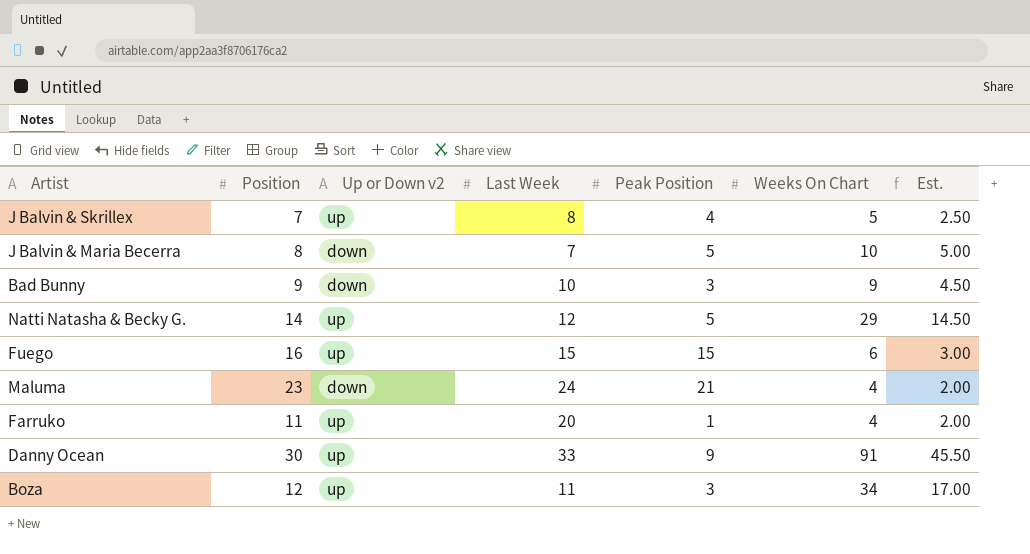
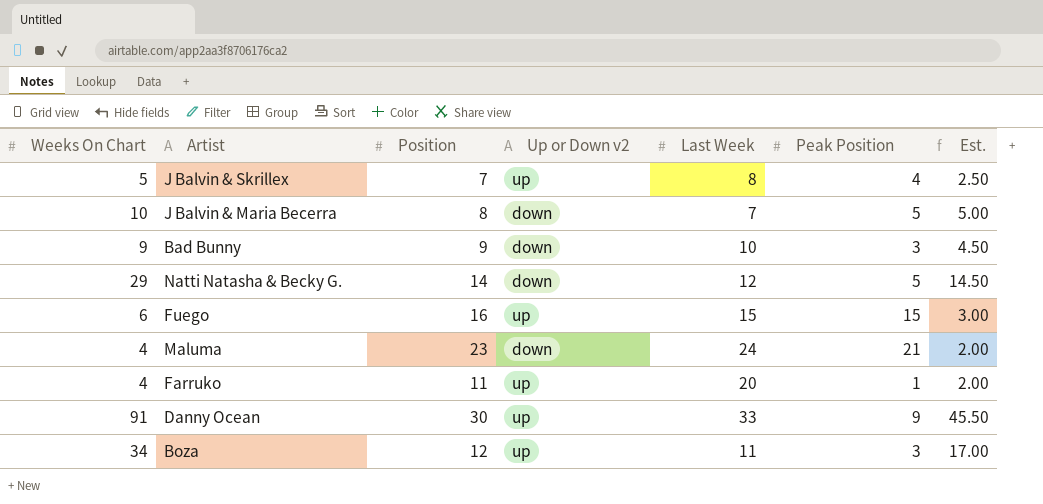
column Weeks On Chart | position: 6 -> 1
Natti Natasha & Becky G. | Up or Down v2: up -> down

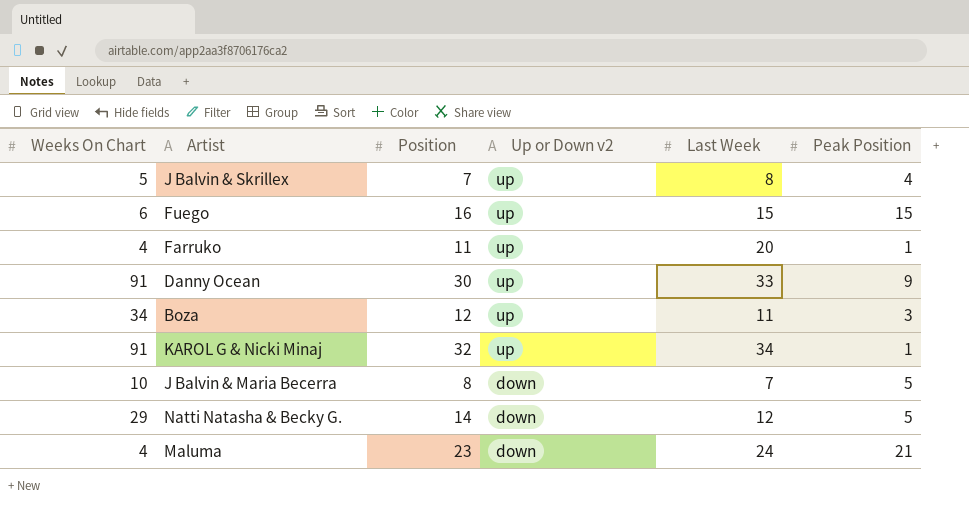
row order: none -> Up or Down v2 descending
column Est. | formula: [Weeks On Chart] * 0.5 -> none
row Bad Bunny: 9 | 9 | down | 10 | 3 | 4.50 -> none
row KAROL G & Nicki Minaj: none -> 91 | 32 | up | 34 | 1

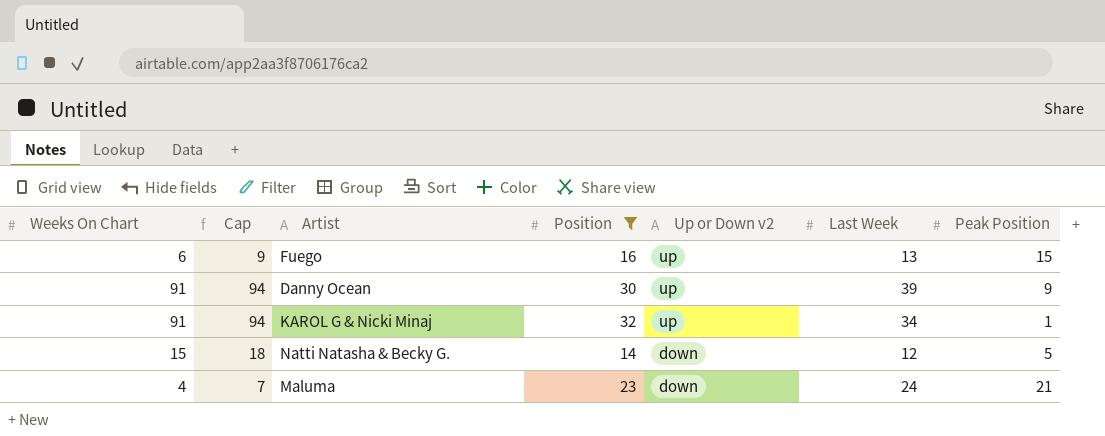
filter: none -> Position >= 14
column Cap | formula: none -> [Weeks On Chart] + 3
Fuego | Last Week: 15 -> 13
Danny Ocean | Last Week: 33 -> 39
Natti Natasha & Becky G. | Weeks On Chart: 29 -> 15

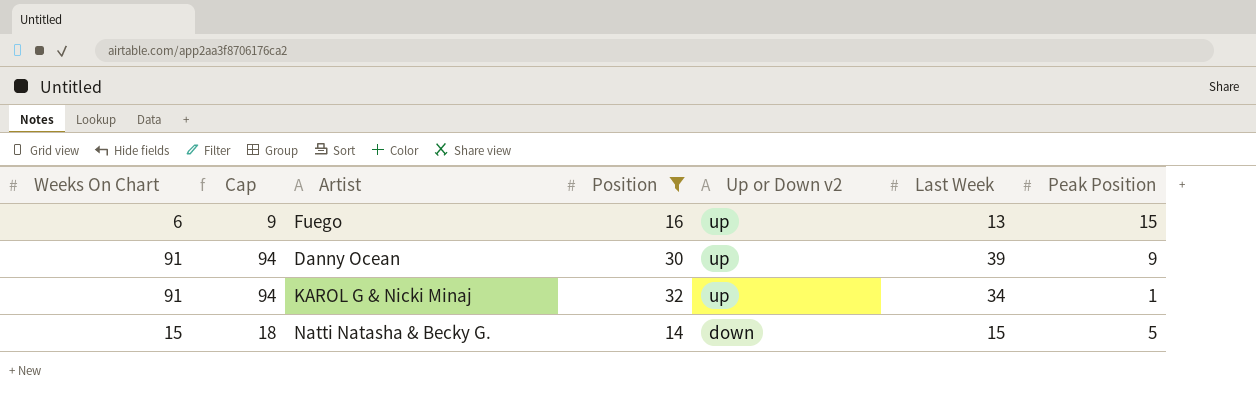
row Maluma: 4 | 7 | 23 | down | 24 | 21 -> none
Natti Natasha & Becky G. | Last Week: 12 -> 15

